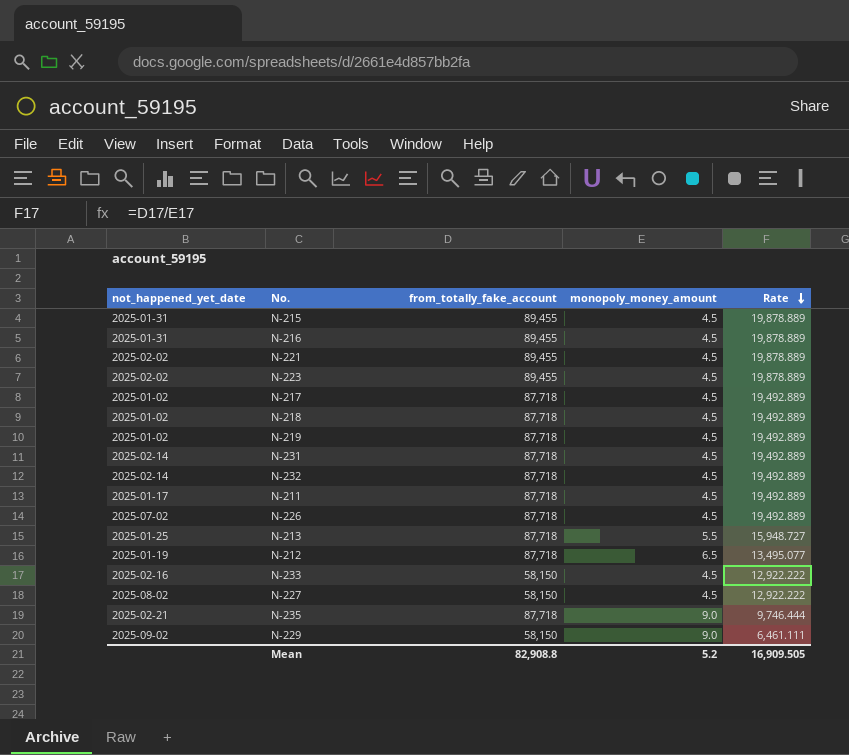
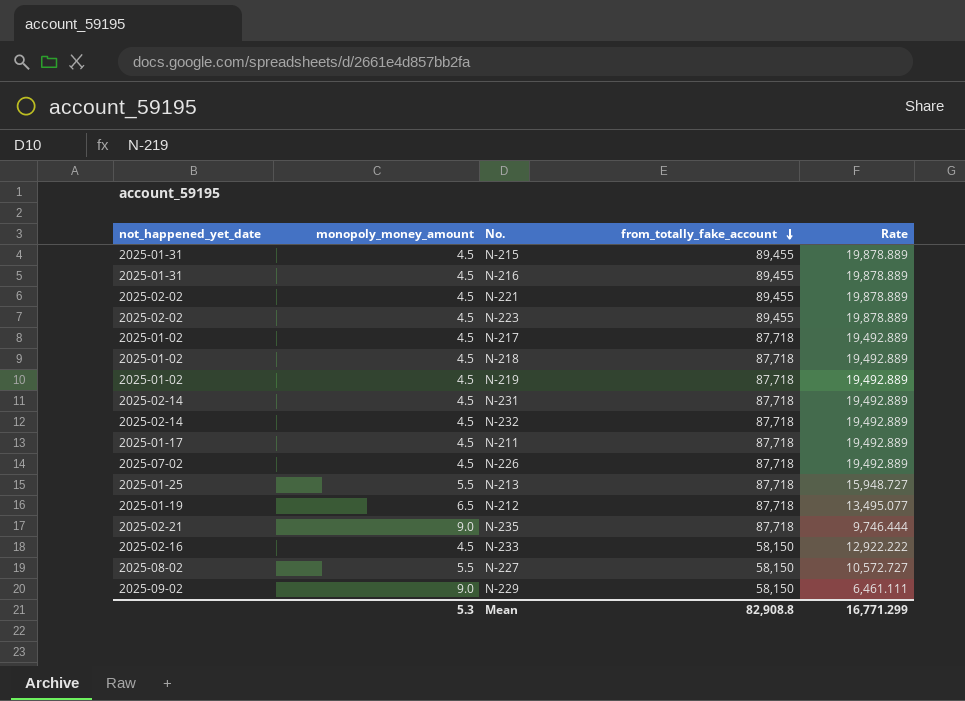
row order: Rate descending -> from_totally_fake_account descending
column monopoly_money_amount | position: 4 -> 2
N-227 | monopoly_money_amount: 4.5 -> 5.5
N-227 | Rate: 12,922.222 -> 10,572.727
Mean | monopoly_money_amount: 5.2 -> 5.3
Mean | Rate: 16,909.505 -> 16,771.299

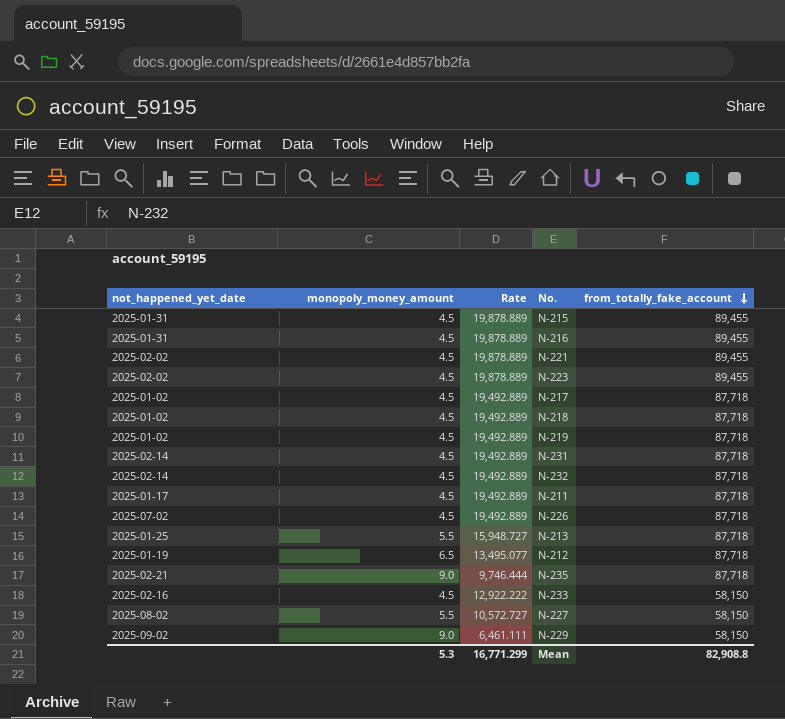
column Rate | position: 5 -> 3

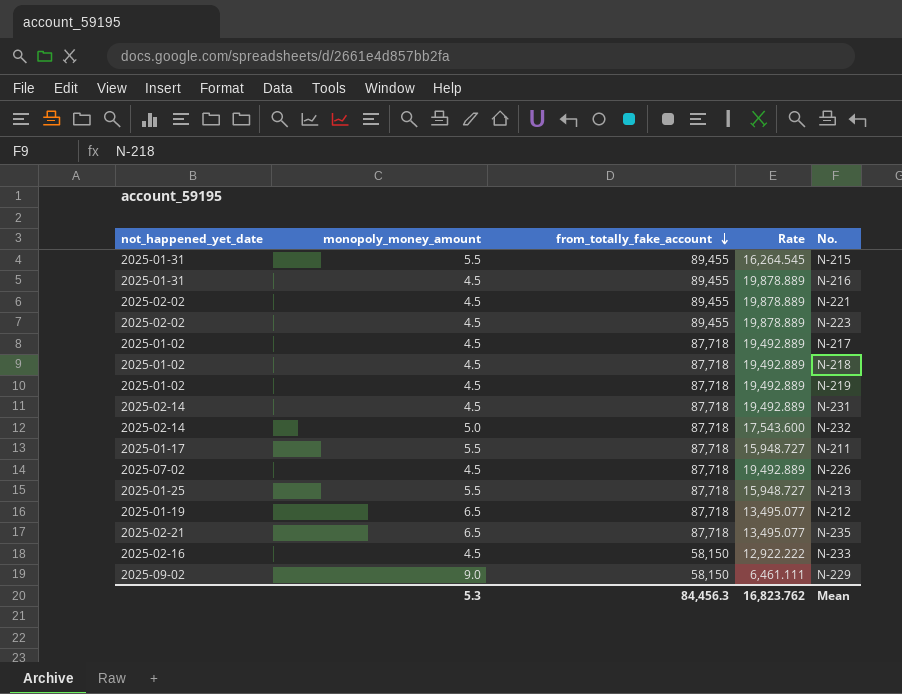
column from_totally_fake_account | position: 5 -> 3
row N-227: 2025-08-02 | 5.5 | 10,572.727 | 58,150 -> none
N-215 | monopoly_money_amount: 4.5 -> 5.5
N-215 | Rate: 19,878.889 -> 16,264.545
N-232 | monopoly_money_amount: 4.5 -> 5.0
N-232 | Rate: 19,492.889 -> 17,543.600
N-211 | monopoly_money_amount: 4.5 -> 5.5
N-211 | Rate: 19,492.889 -> 15,948.727
N-235 | monopoly_money_amount: 9.0 -> 6.5
N-235 | Rate: 9,746.444 -> 13,495.077
Mean | from_totally_fake_account: 82,908.8 -> 84,456.3
Mean | Rate: 16,771.299 -> 16,823.762

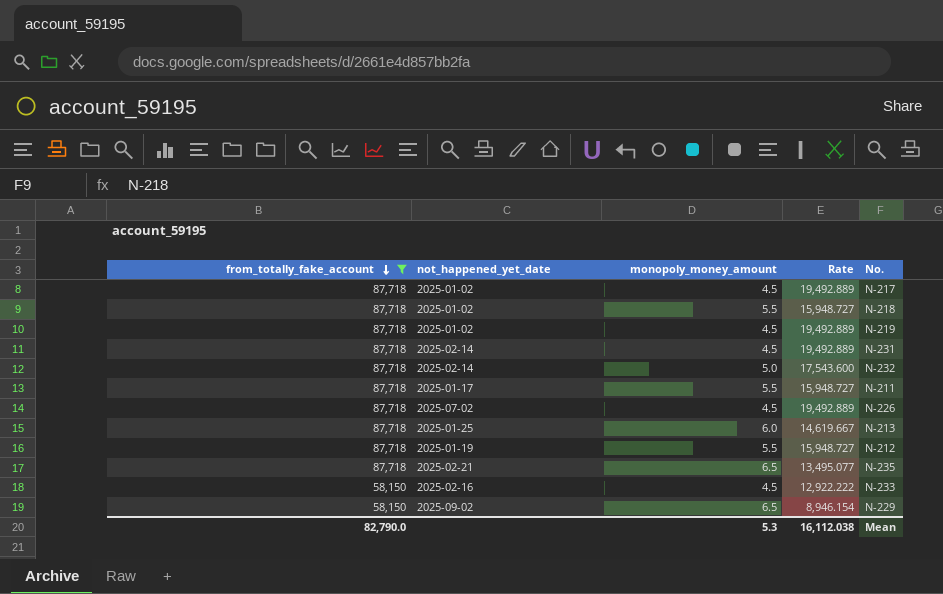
filter: none -> from_totally_fake_account != 89,455
column from_totally_fake_account | position: 3 -> 1
N-218 | monopoly_money_amount: 4.5 -> 5.5
N-218 | Rate: 19,492.889 -> 15,948.727
N-213 | monopoly_money_amount: 5.5 -> 6.0
N-213 | Rate: 15,948.727 -> 14,619.667
N-212 | monopoly_money_amount: 6.5 -> 5.5
N-212 | Rate: 13,495.077 -> 15,948.727
N-229 | monopoly_money_amount: 9.0 -> 6.5
N-229 | Rate: 6,461.111 -> 8,946.154
Mean | from_totally_fake_account: 84,456.3 -> 82,790.0
Mean | Rate: 16,823.762 -> 16,112.038

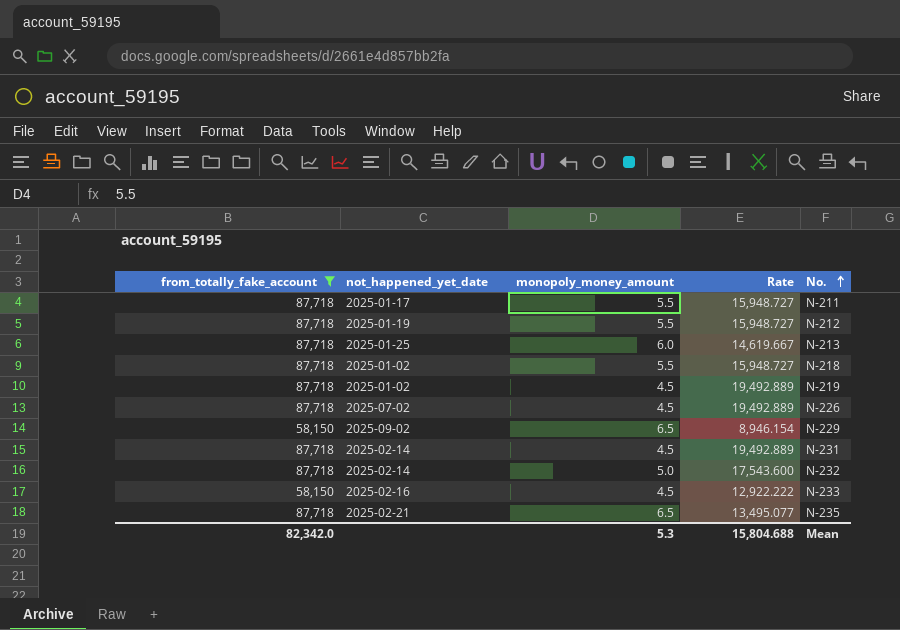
row order: from_totally_fake_account descending -> No. ascending
row N-217: 87,718 | 2025-01-02 | 4.5 | 19,492.889 -> none
Mean | from_totally_fake_account: 82,790.0 -> 82,342.0
Mean | Rate: 16,112.038 -> 15,804.688

